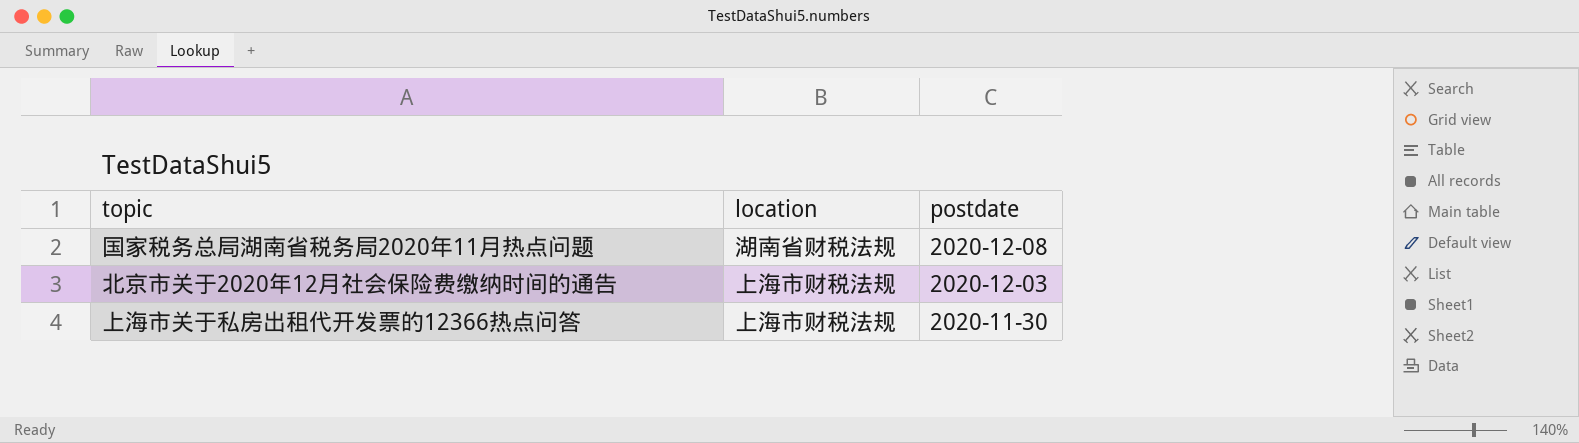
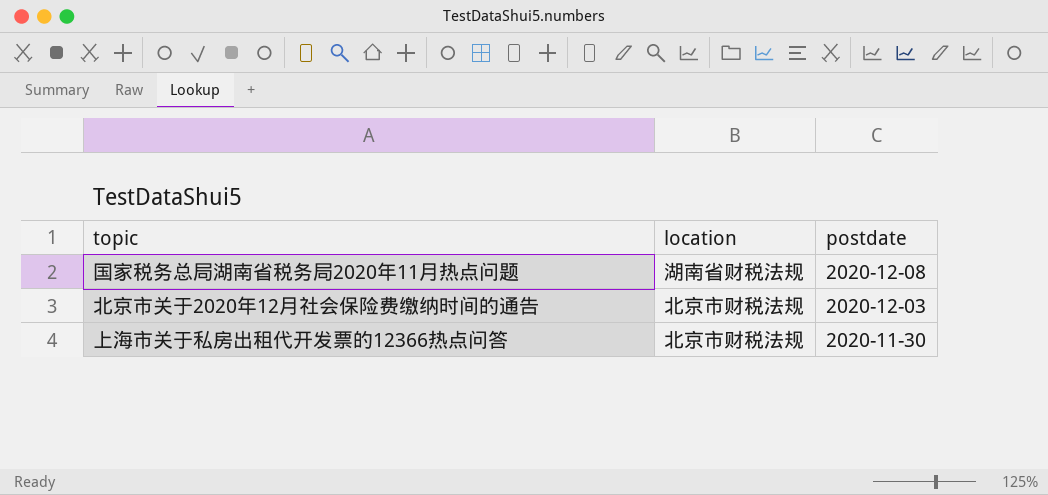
北京市关于2020年12月社会保险费缴纳时间的通告 | location: 上海市财税法规 -> 北京市财税法规
上海市关于私房出租代开发票的12366热点问答 | location: 上海市财税法规 -> 北京市财税法规

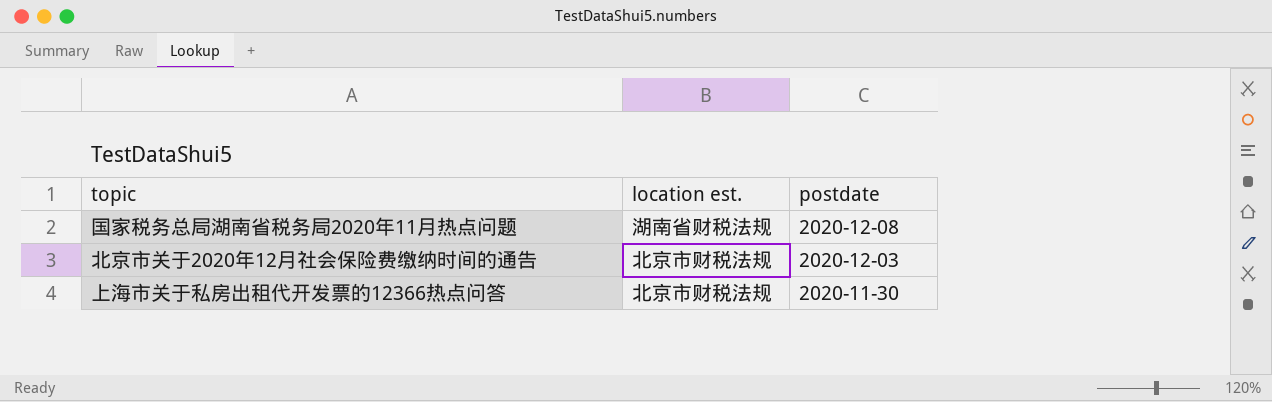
column name: location -> location est.

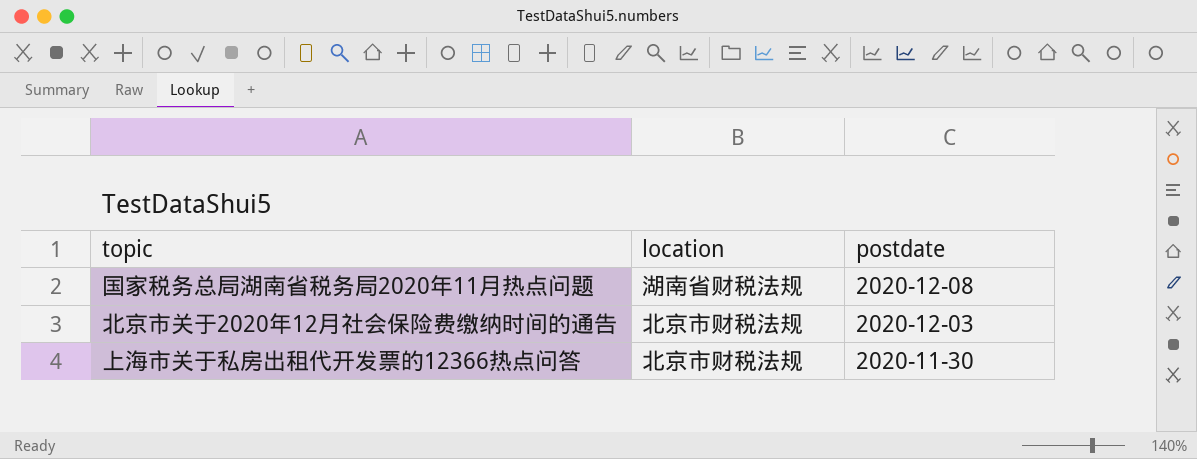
column name: location est. -> location

